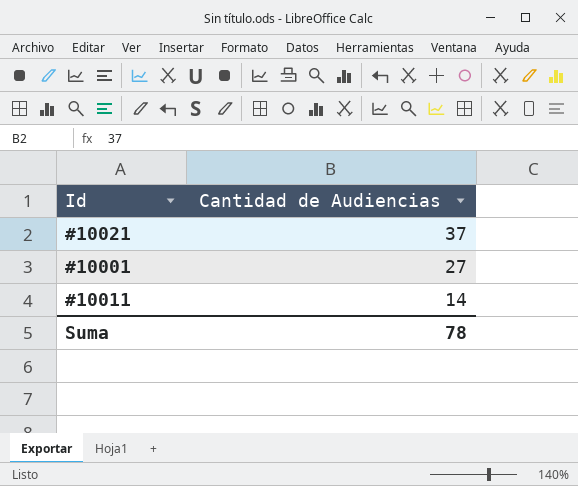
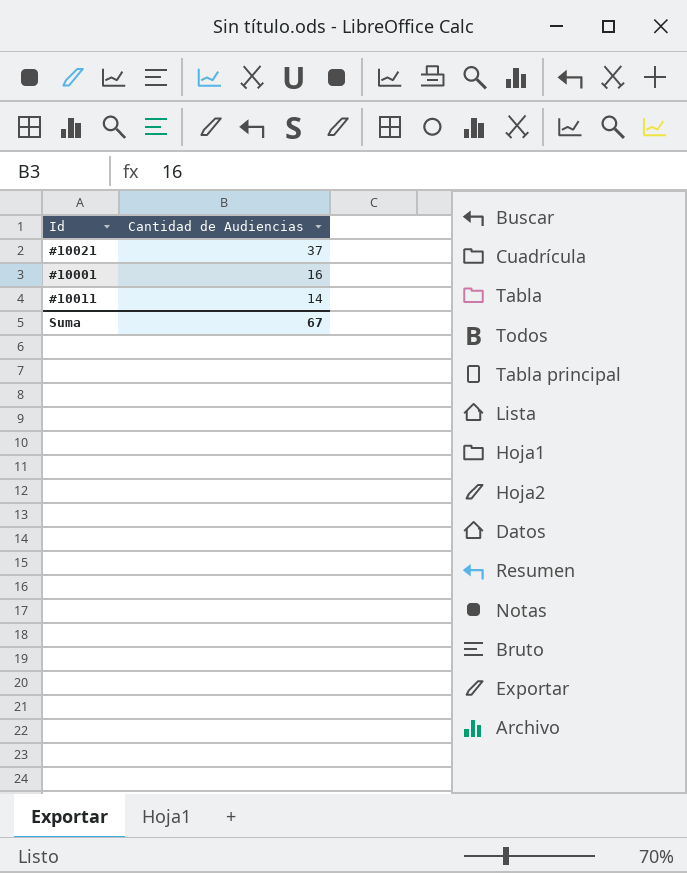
#10001 | Cantidad de Audiencias: 27 -> 16
Suma | Cantidad de Audiencias: 78 -> 67

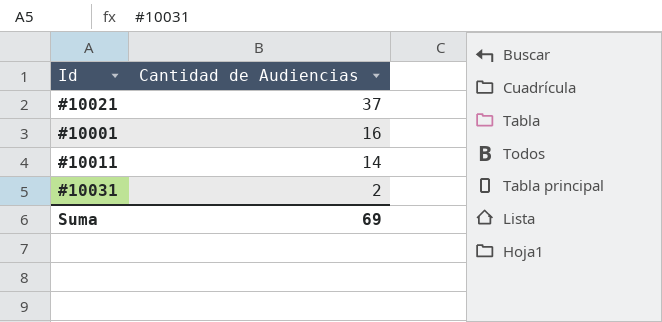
row #10031: none -> 2
Suma | Cantidad de Audiencias: 67 -> 69

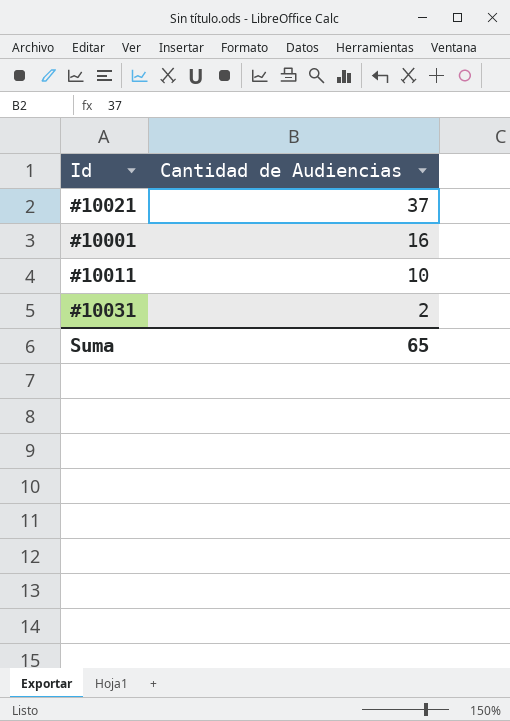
#10011 | Cantidad de Audiencias: 14 -> 10
Suma | Cantidad de Audiencias: 69 -> 65

